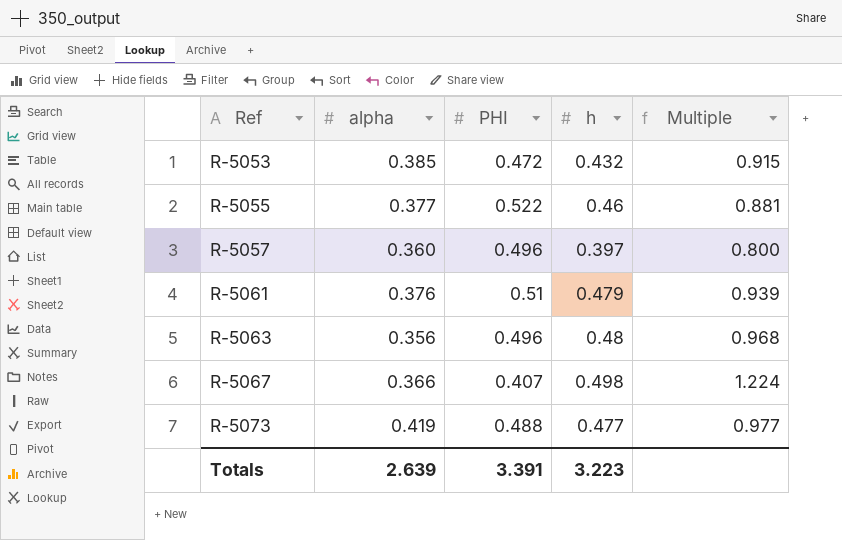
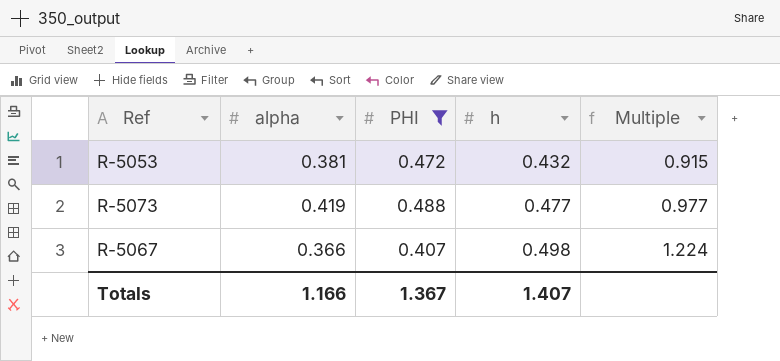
filter: none -> PHI <= 0.488
row order: Ref ascending -> h ascending
R-5053 | alpha: 0.385 -> 0.381
Totals | alpha: 2.639 -> 1.166
Totals | PHI: 3.391 -> 1.367
Totals | h: 3.223 -> 1.407

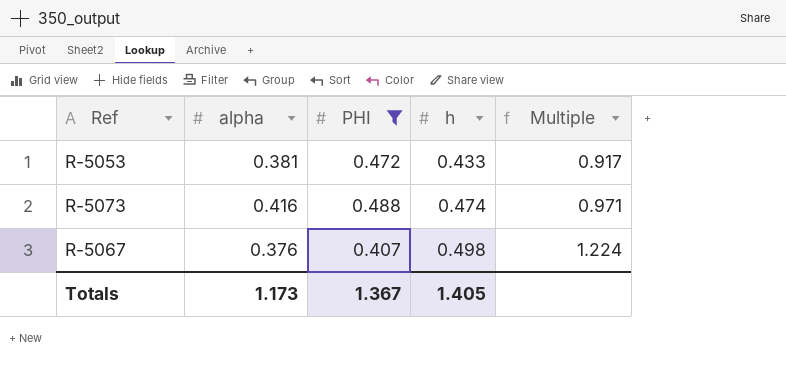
R-5053 | h: 0.432 -> 0.433
R-5053 | Multiple: 0.915 -> 0.917
R-5073 | alpha: 0.419 -> 0.416
R-5073 | h: 0.477 -> 0.474
R-5073 | Multiple: 0.977 -> 0.971
R-5067 | alpha: 0.366 -> 0.376
Totals | alpha: 1.166 -> 1.173
Totals | h: 1.407 -> 1.405

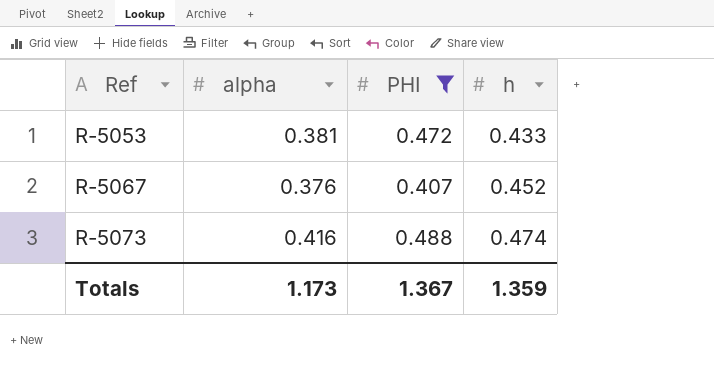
row order: h ascending -> Ref ascending
column Multiple | formula: [h] / [PHI] -> none
R-5067 | h: 0.498 -> 0.452
Totals | h: 1.405 -> 1.359

